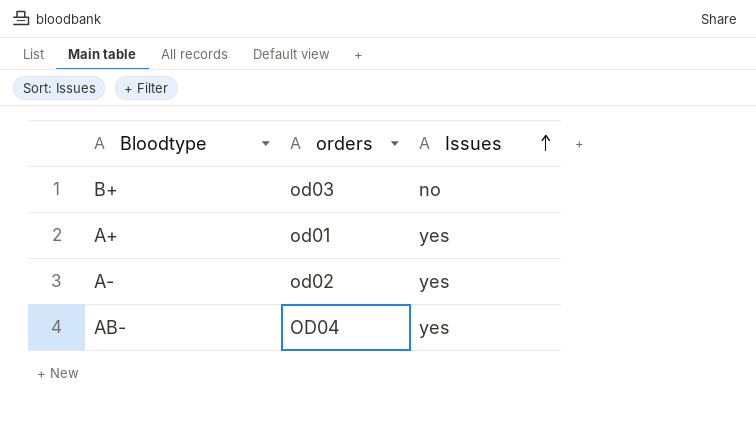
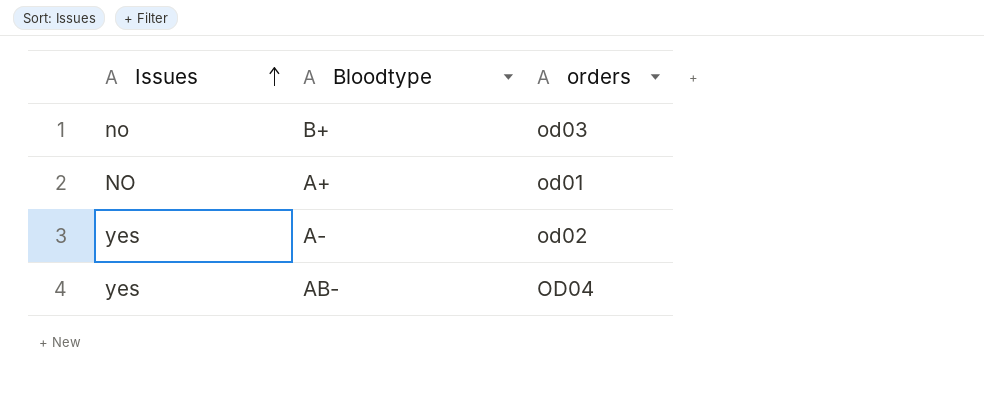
column Issues | position: 3 -> 1
A+ | Issues: yes -> NO

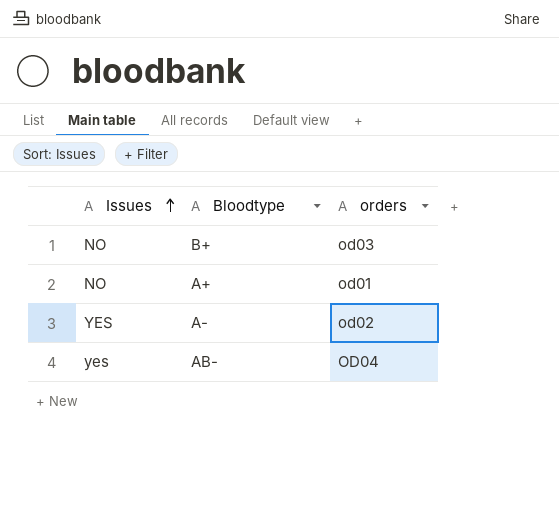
B+ | Issues: no -> NO
A- | Issues: yes -> YES

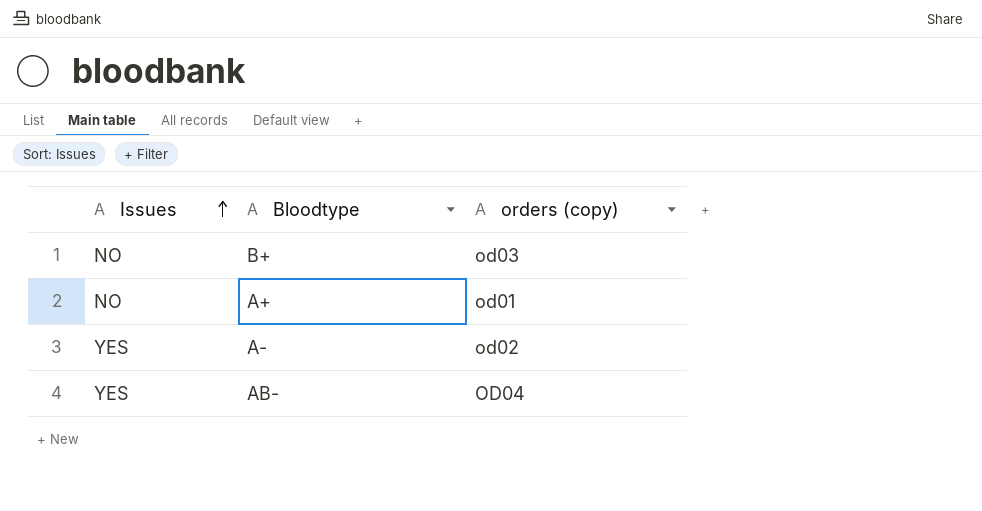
column name: orders -> orders (copy)
AB- | Issues: yes -> YES

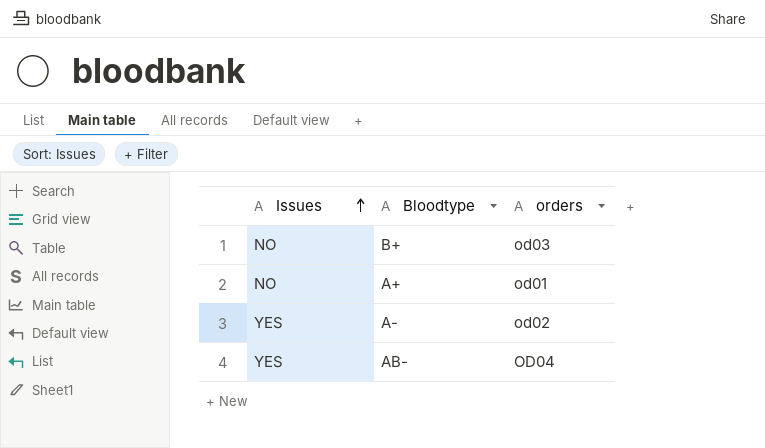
column name: orders (copy) -> orders

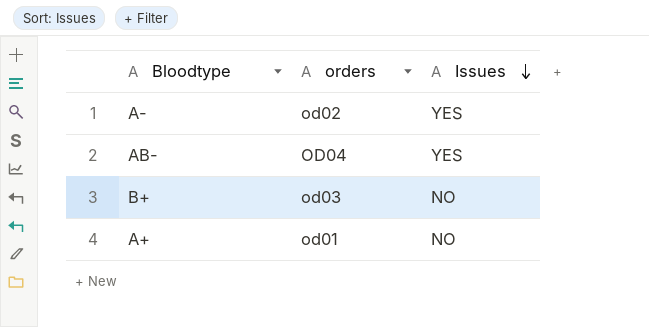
row order: Issues ascending -> Issues descending
column Issues | position: 1 -> 3

